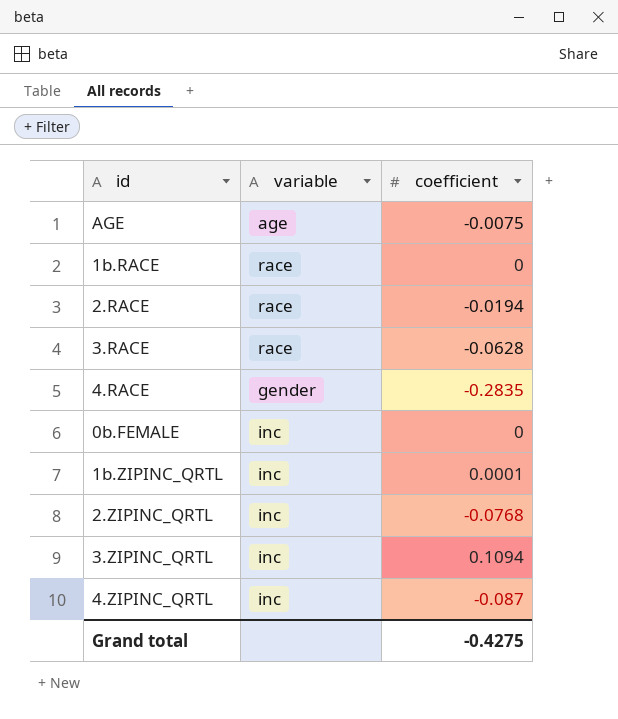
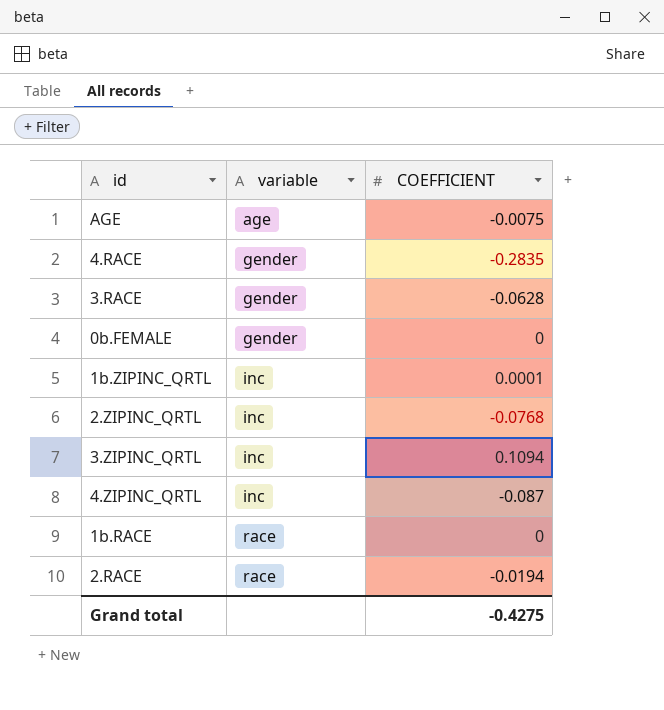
row order: none -> variable ascending
column name: coefficient -> COEFFICIENT
3.RACE | variable: race -> gender
0b.FEMALE | variable: inc -> gender

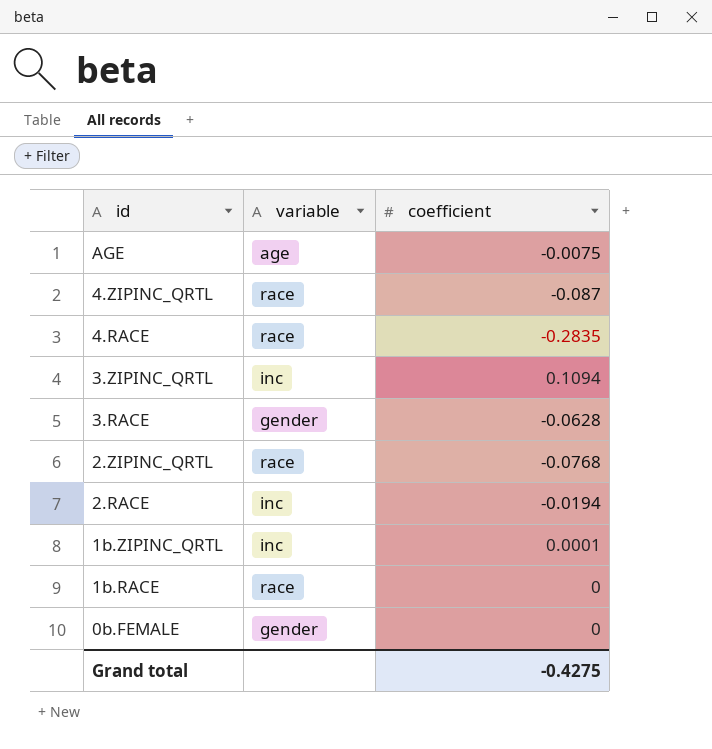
row order: variable ascending -> id descending
column name: COEFFICIENT -> coefficient
4.ZIPINC_QRTL | variable: inc -> race
4.RACE | variable: gender -> race
2.ZIPINC_QRTL | variable: inc -> race
2.RACE | variable: race -> inc

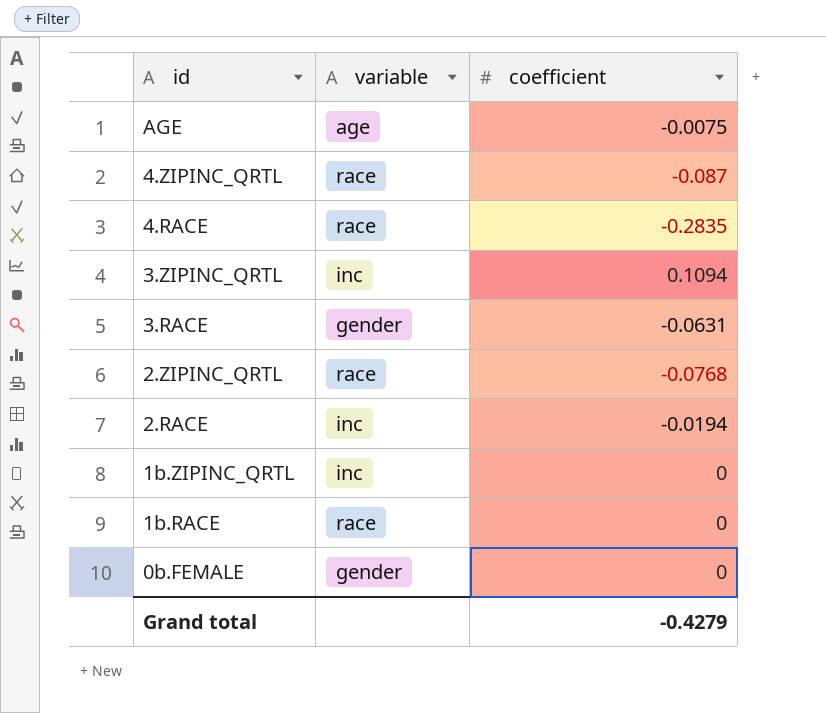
3.RACE | coefficient: -0.0628 -> -0.0631
1b.ZIPINC_QRTL | coefficient: 0.0001 -> 0
Grand total | coefficient: -0.4275 -> -0.4279

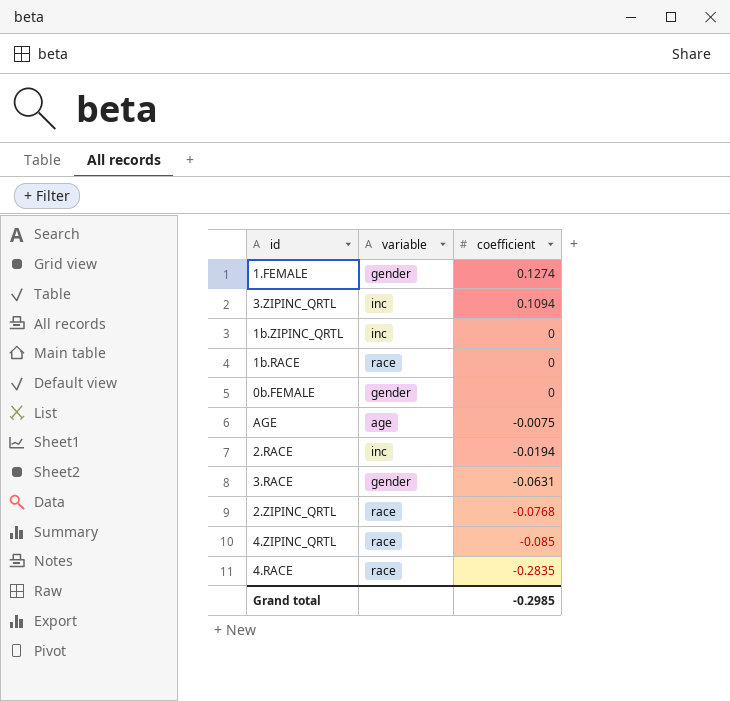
row order: id descending -> coefficient descending
row 1.FEMALE: none -> gender | 0.1274
4.ZIPINC_QRTL | coefficient: -0.087 -> -0.085
Grand total | coefficient: -0.4279 -> -0.2985

